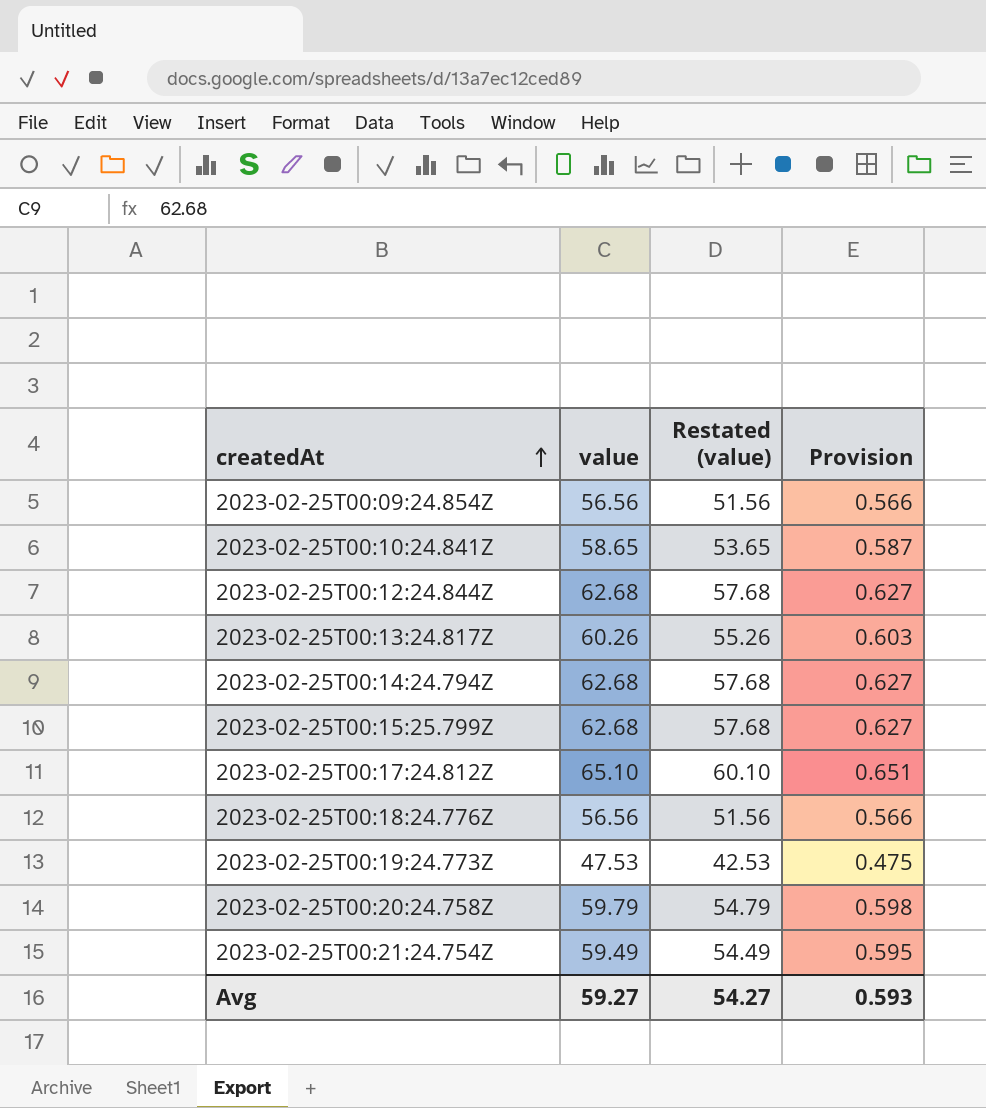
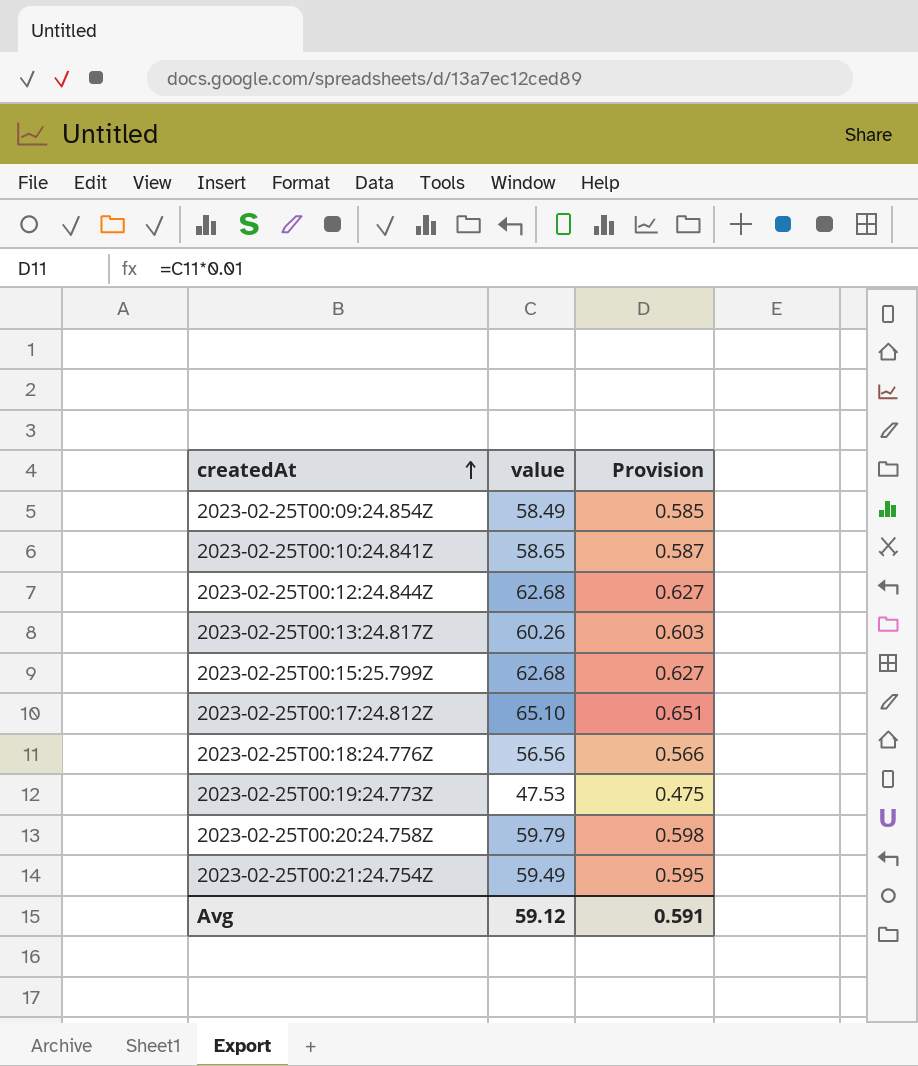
column Restated (value) | formula: [value] - 5 -> none
row 2023-02-25T00:14:24.794Z: 62.68 | 57.68 | 0.627 -> none
2023-02-25T00:09:24.854Z | value: 56.56 -> 58.49
2023-02-25T00:09:24.854Z | Provision: 0.566 -> 0.585
Avg | value: 59.27 -> 59.12
Avg | Provision: 0.593 -> 0.591

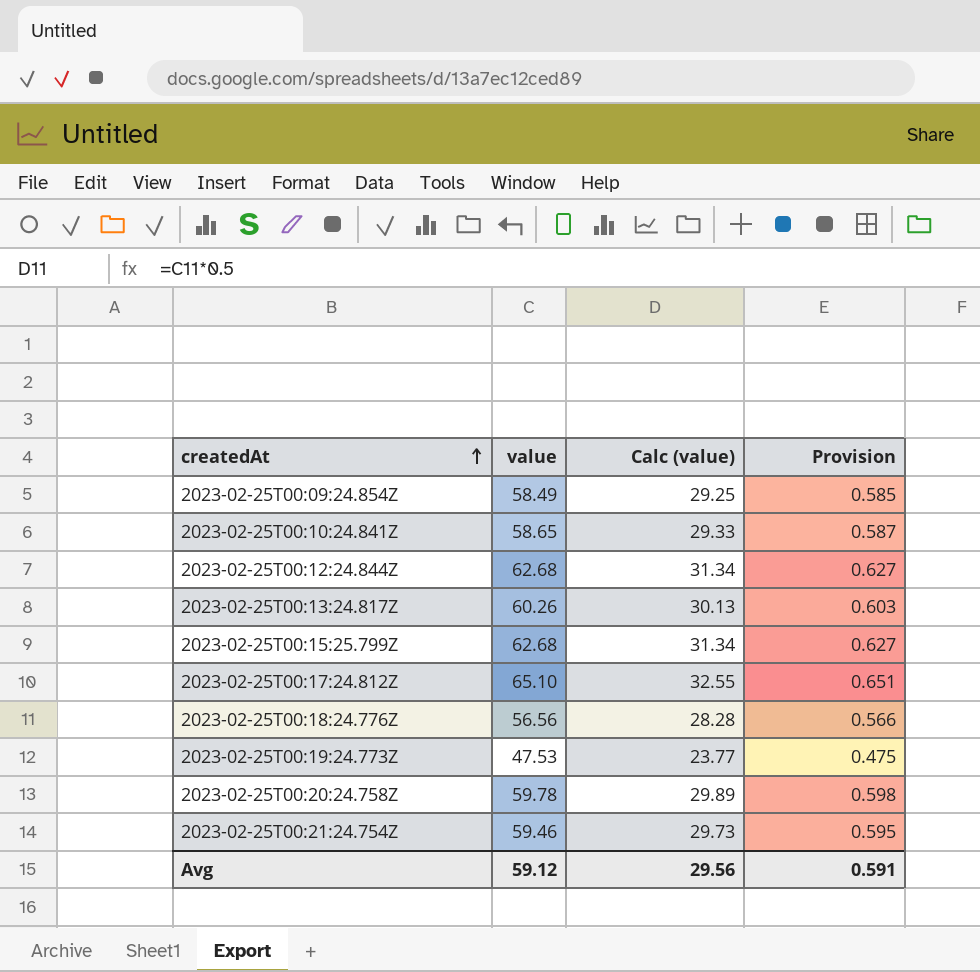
column Calc (value) | formula: none -> [value] * 0.5
2023-02-25T00:20:24.758Z | value: 59.79 -> 59.78
2023-02-25T00:21:24.754Z | value: 59.49 -> 59.46

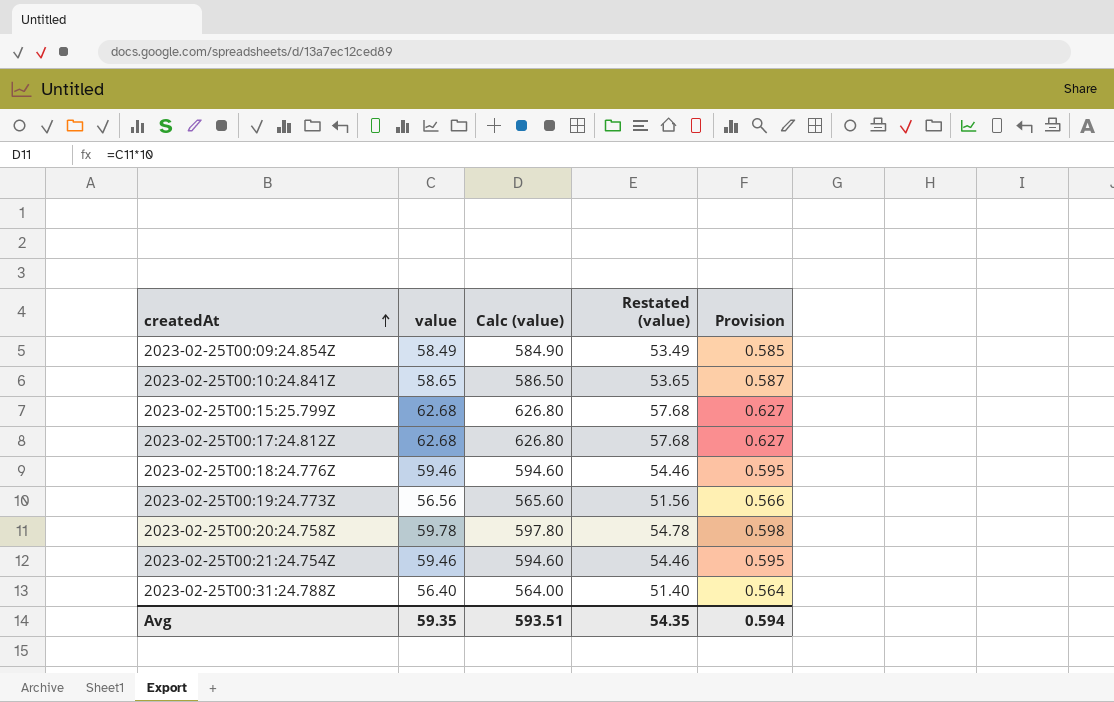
column Calc (value) | formula: [value] * 0.5 -> [value] * 10
column Restated (value) | formula: none -> [value] - 5
row 2023-02-25T00:12:24.844Z: 62.68 | 31.34 | 0.627 -> none
row 2023-02-25T00:13:24.817Z: 60.26 | 30.13 | 0.603 -> none
2023-02-25T00:17:24.812Z | value: 65.10 -> 62.68
2023-02-25T00:17:24.812Z | Provision: 0.651 -> 0.627
2023-02-25T00:18:24.776Z | value: 56.56 -> 59.46
2023-02-25T00:18:24.776Z | Provision: 0.566 -> 0.595
2023-02-25T00:19:24.773Z | value: 47.53 -> 56.56
2023-02-25T00:19:24.773Z | Provision: 0.475 -> 0.566
row 2023-02-25T00:31:24.788Z: none -> 56.40 | 564.00 | 51.40 | 0.564
Avg | value: 59.12 -> 59.35
Avg | Calc (value): 29.56 -> 593.51
Avg | Provision: 0.591 -> 0.594

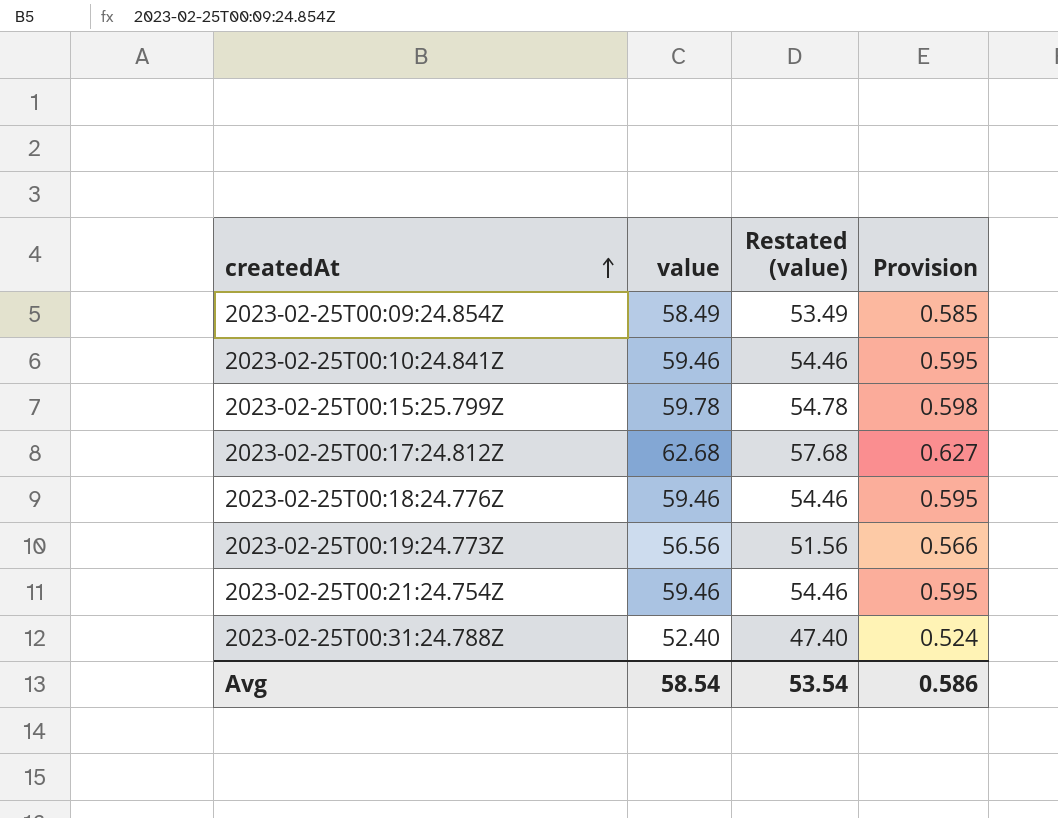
column Calc (value) | formula: [value] * 10 -> none
row 2023-02-25T00:20:24.758Z: 59.78 | 597.80 | 54.78 | 0.598 -> none
2023-02-25T00:10:24.841Z | value: 58.65 -> 59.46
2023-02-25T00:10:24.841Z | Restated (value): 53.65 -> 54.46
2023-02-25T00:10:24.841Z | Provision: 0.587 -> 0.595
2023-02-25T00:15:25.799Z | value: 62.68 -> 59.78
2023-02-25T00:15:25.799Z | Restated (value): 57.68 -> 54.78
2023-02-25T00:15:25.799Z | Provision: 0.627 -> 0.598
2023-02-25T00:31:24.788Z | value: 56.40 -> 52.40
2023-02-25T00:31:24.788Z | Restated (value): 51.40 -> 47.40
2023-02-25T00:31:24.788Z | Provision: 0.564 -> 0.524
Avg | value: 59.35 -> 58.54
Avg | Restated (value): 54.35 -> 53.54
Avg | Provision: 0.594 -> 0.586

